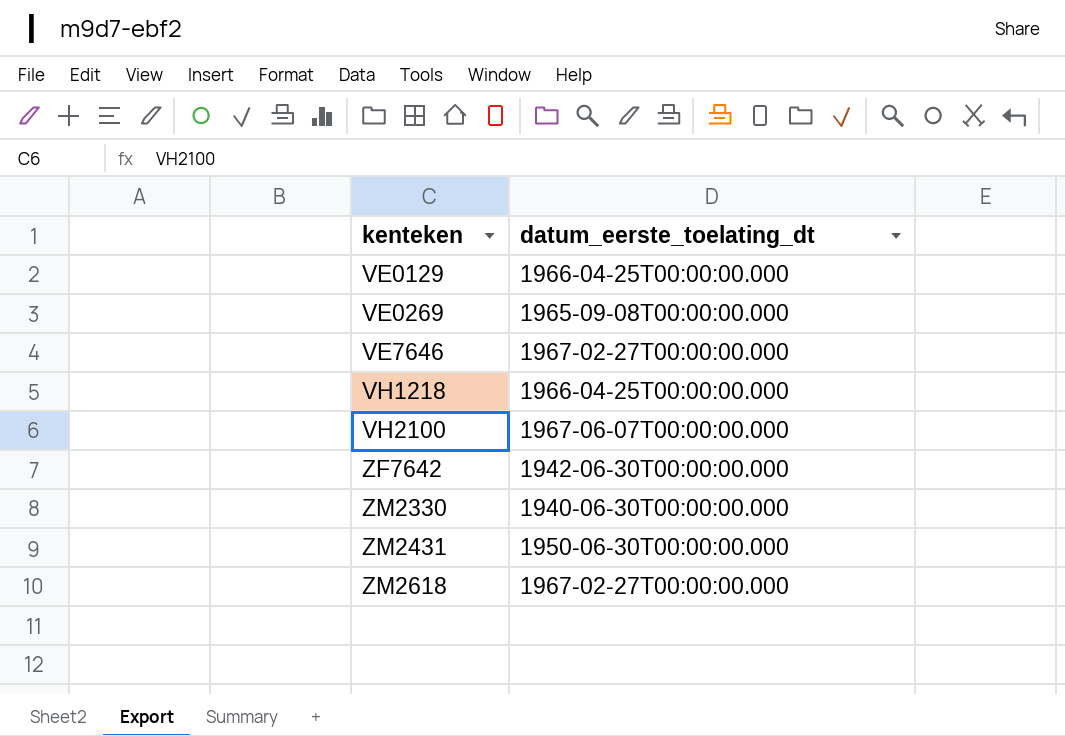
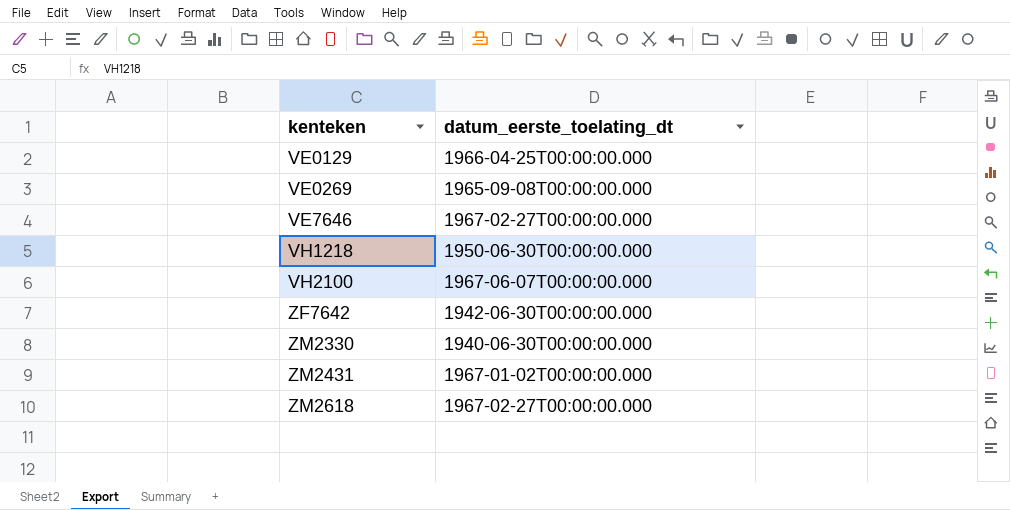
VH1218 | datum_eerste_toelating_dt: 1966-04-25T00:00:00.000 -> 1950-06-30T00:00:00.000
ZM2431 | datum_eerste_toelating_dt: 1950-06-30T00:00:00.000 -> 1967-01-02T00:00:00.000

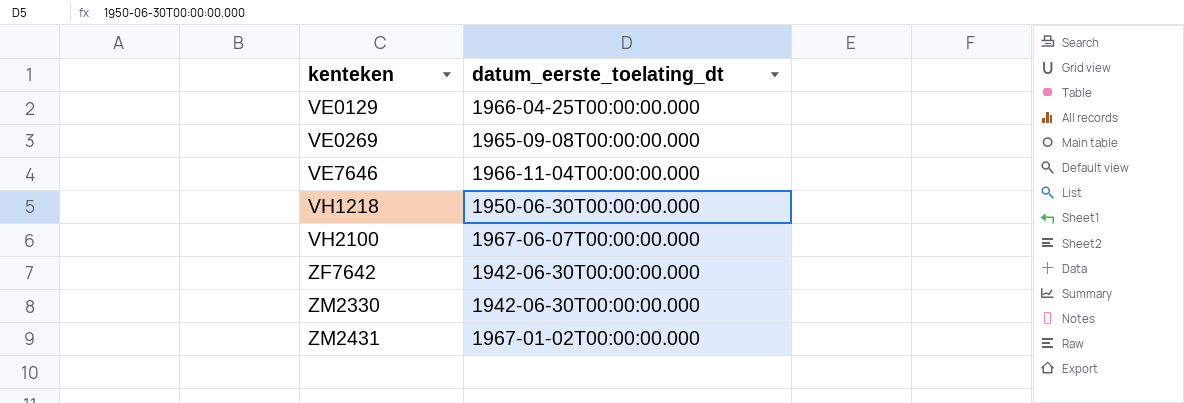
row ZM2618: 1967-02-27T00:00:00.000 -> none
VE7646 | datum_eerste_toelating_dt: 1967-02-27T00:00:00.000 -> 1966-11-04T00:00:00.000
ZM2330 | datum_eerste_toelating_dt: 1940-06-30T00:00:00.000 -> 1942-06-30T00:00:00.000

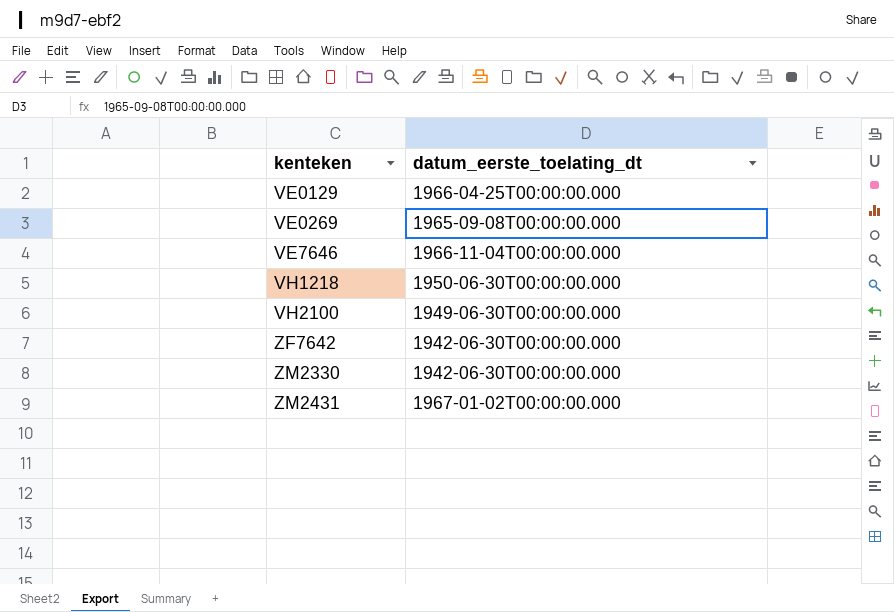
VH2100 | datum_eerste_toelating_dt: 1967-06-07T00:00:00.000 -> 1949-06-30T00:00:00.000

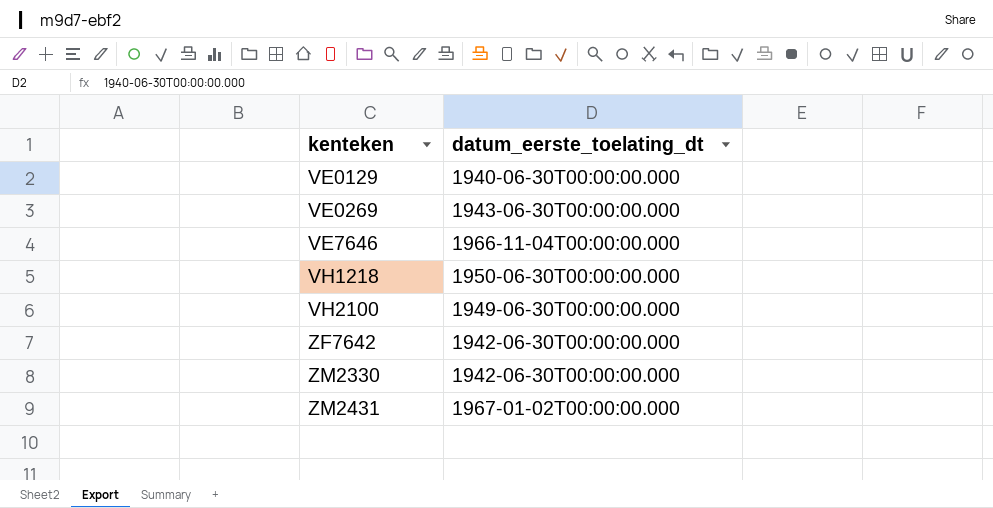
VE0129 | datum_eerste_toelating_dt: 1966-04-25T00:00:00.000 -> 1940-06-30T00:00:00.000
VE0269 | datum_eerste_toelating_dt: 1965-09-08T00:00:00.000 -> 1943-06-30T00:00:00.000

